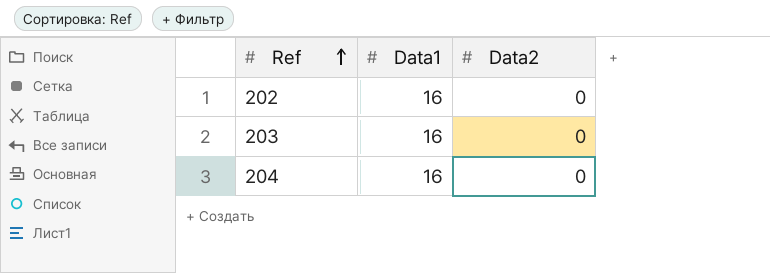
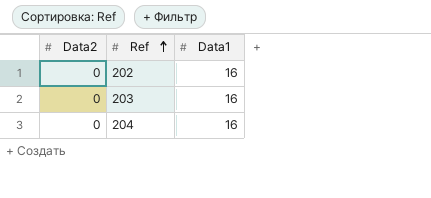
column Data2 | position: 3 -> 1

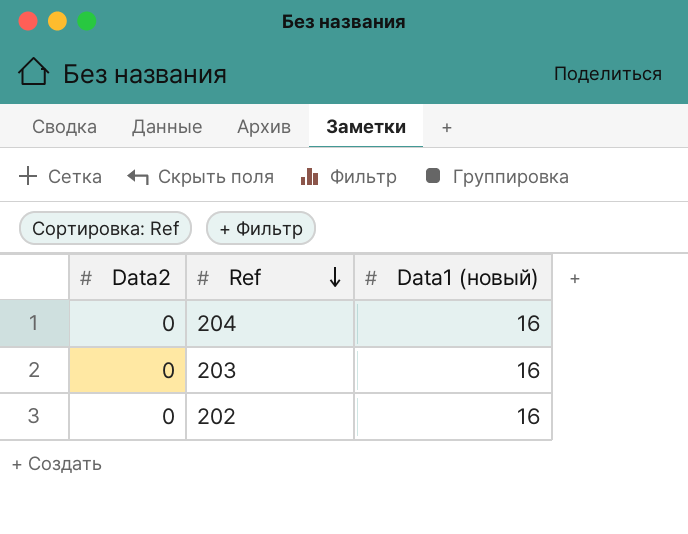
row order: Ref ascending -> Ref descending
column name: Data1 -> Data1 (новый)

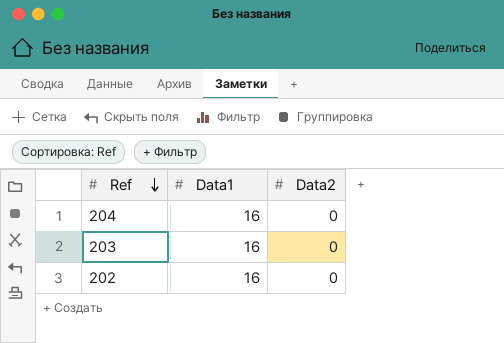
column name: Data1 (новый) -> Data1
column Data2 | position: 1 -> 3

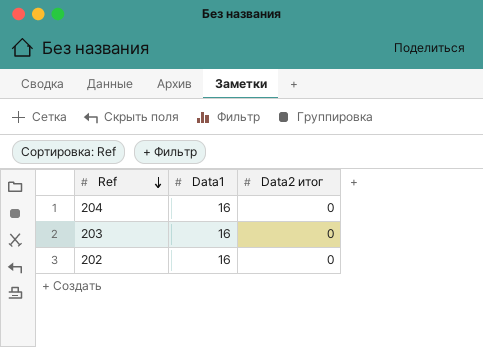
column name: Data2 -> Data2 итог

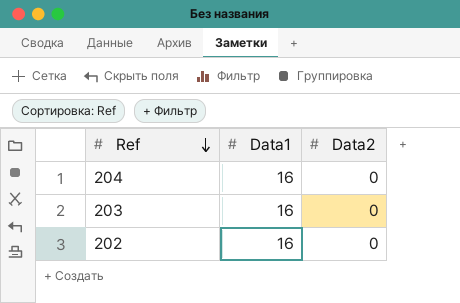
column name: Data2 итог -> Data2

